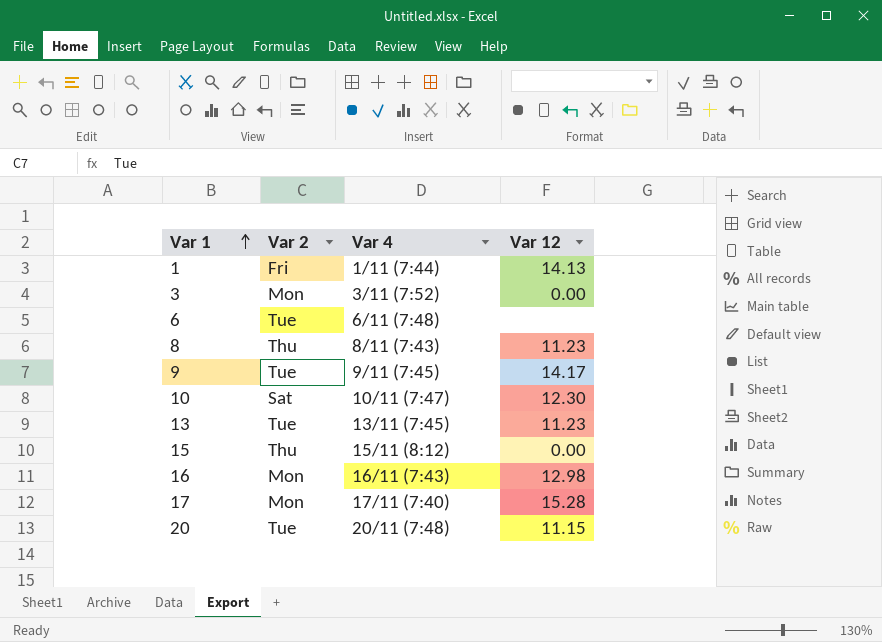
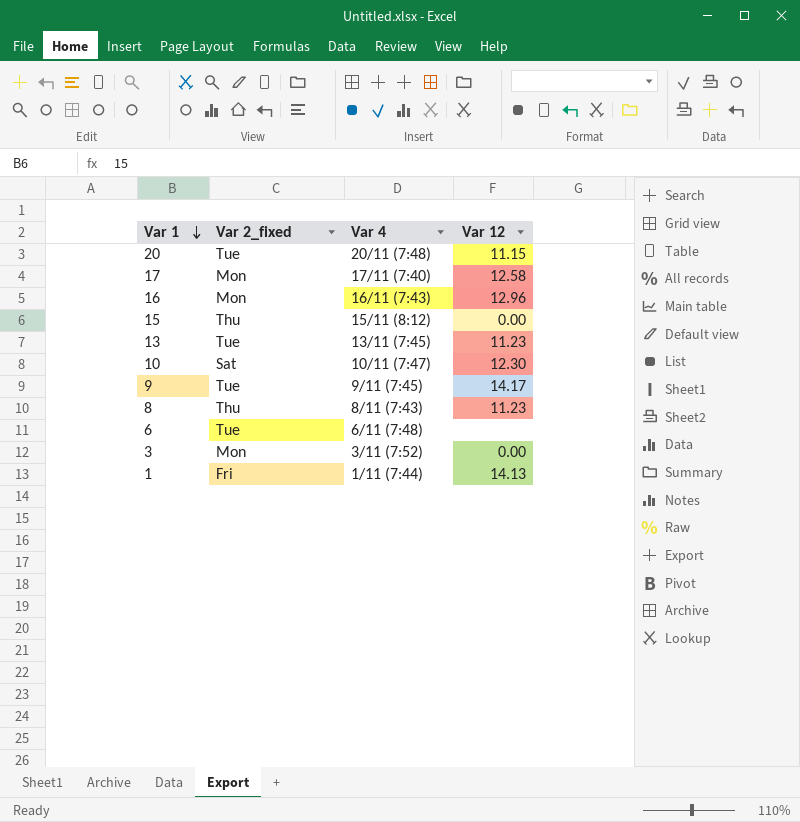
row order: Var 1 ascending -> Var 1 descending
column name: Var 2 -> Var 2_fixed
17 | Var 12: 15.28 -> 12.58
16 | Var 12: 12.98 -> 12.96

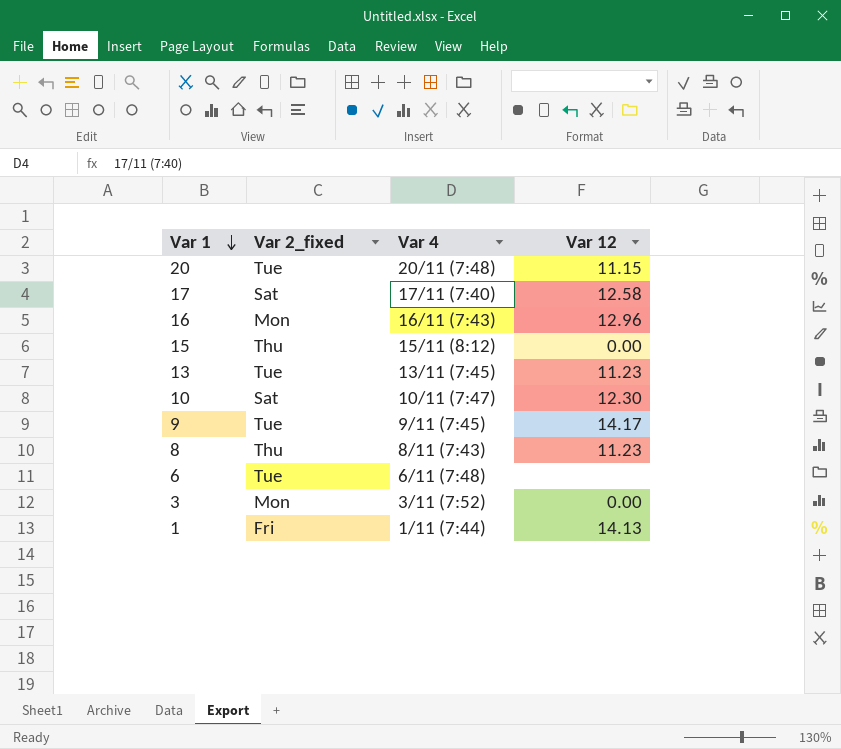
17 | Var 2_fixed: Mon -> Sat

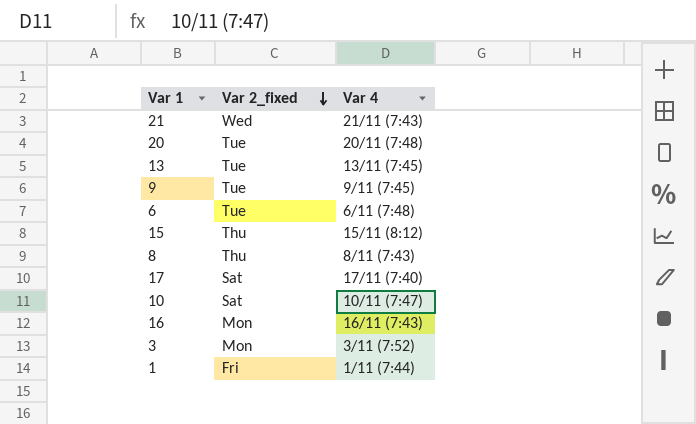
row order: Var 1 descending -> Var 2_fixed descending
column Var 12 | position: 4 -> none
row 21: none -> Wed | 21/11 (7:43)

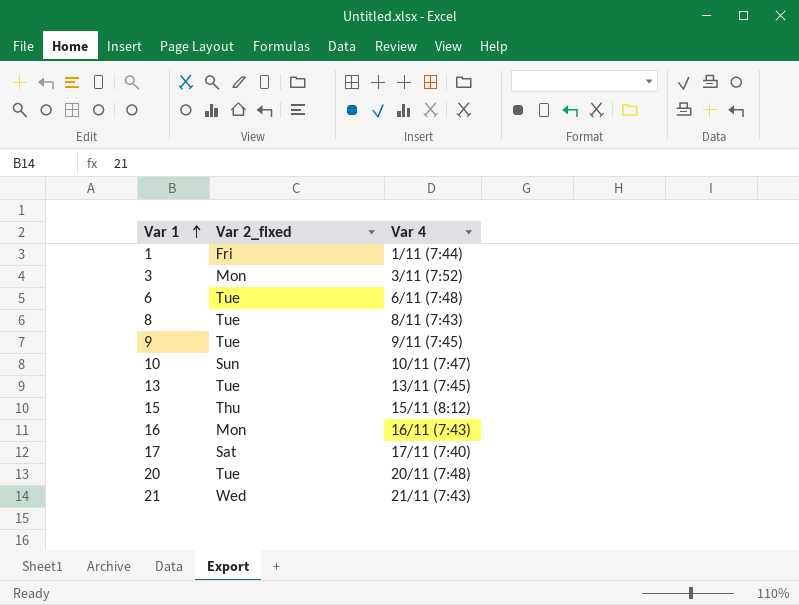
row order: Var 2_fixed descending -> Var 1 ascending
8 | Var 2_fixed: Thu -> Tue
10 | Var 2_fixed: Sat -> Sun

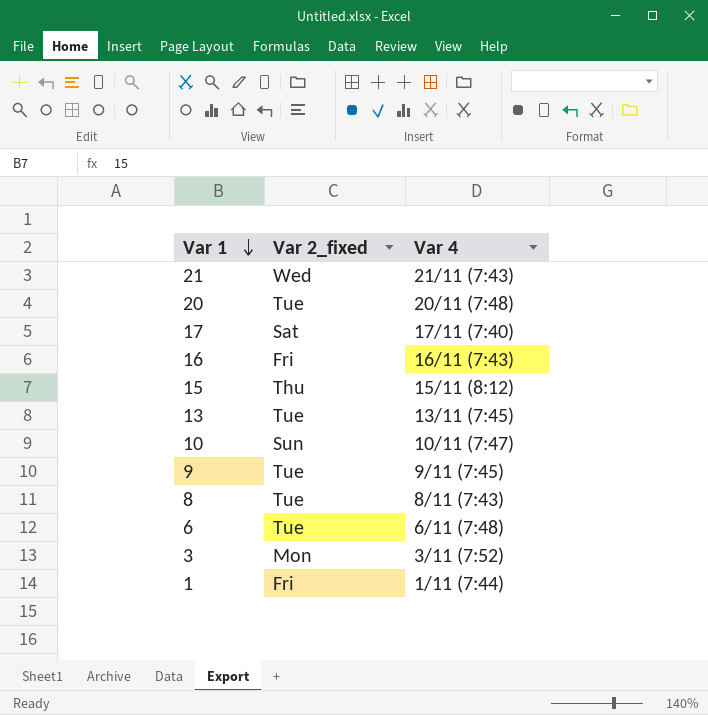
row order: Var 1 ascending -> Var 1 descending
16 | Var 2_fixed: Mon -> Fri

